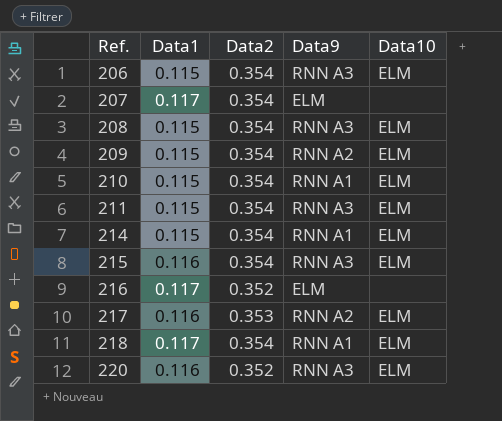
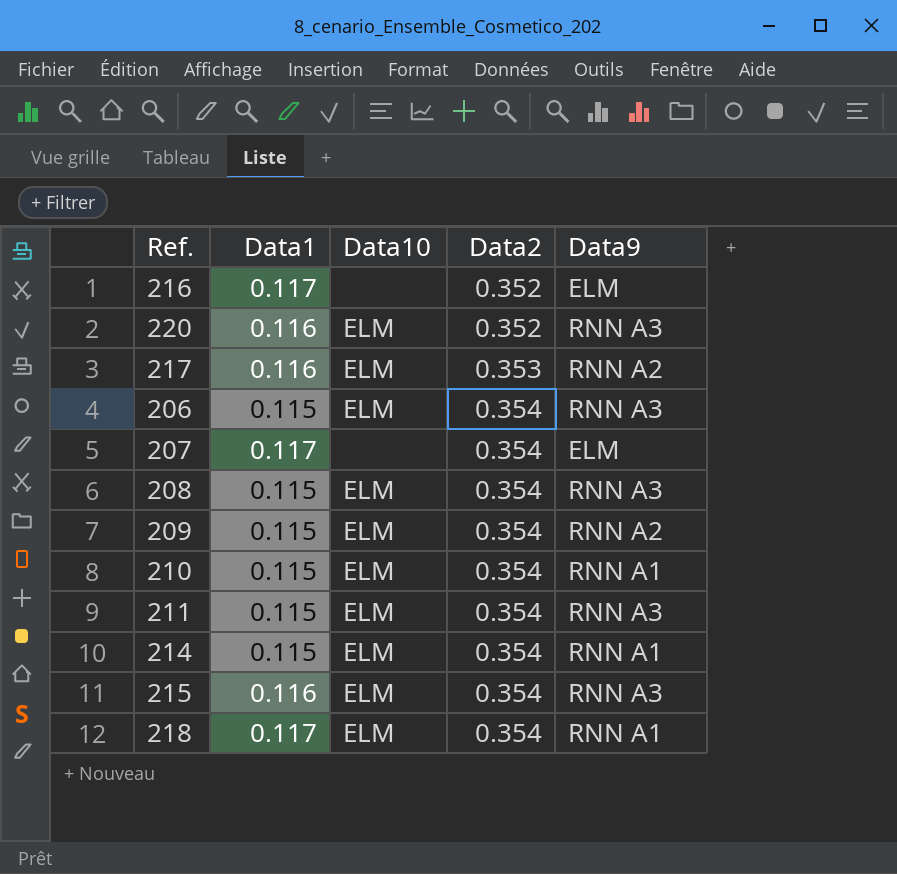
row order: Ref. ascending -> Data2 ascending
column Data10 | position: 5 -> 3

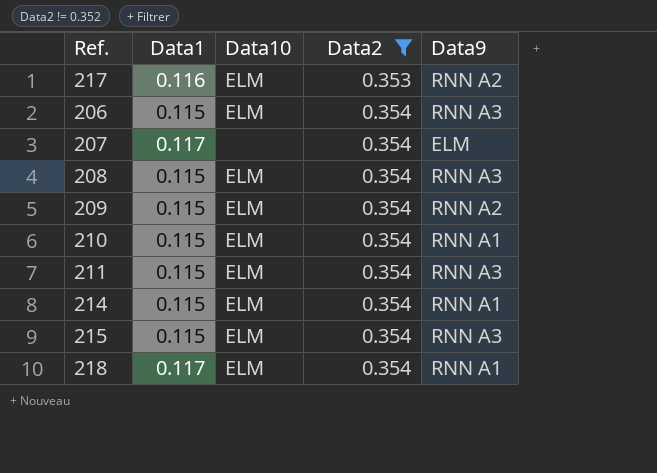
filter: none -> Data2 != 0.352
215 | Data1: 0.116 -> 0.115

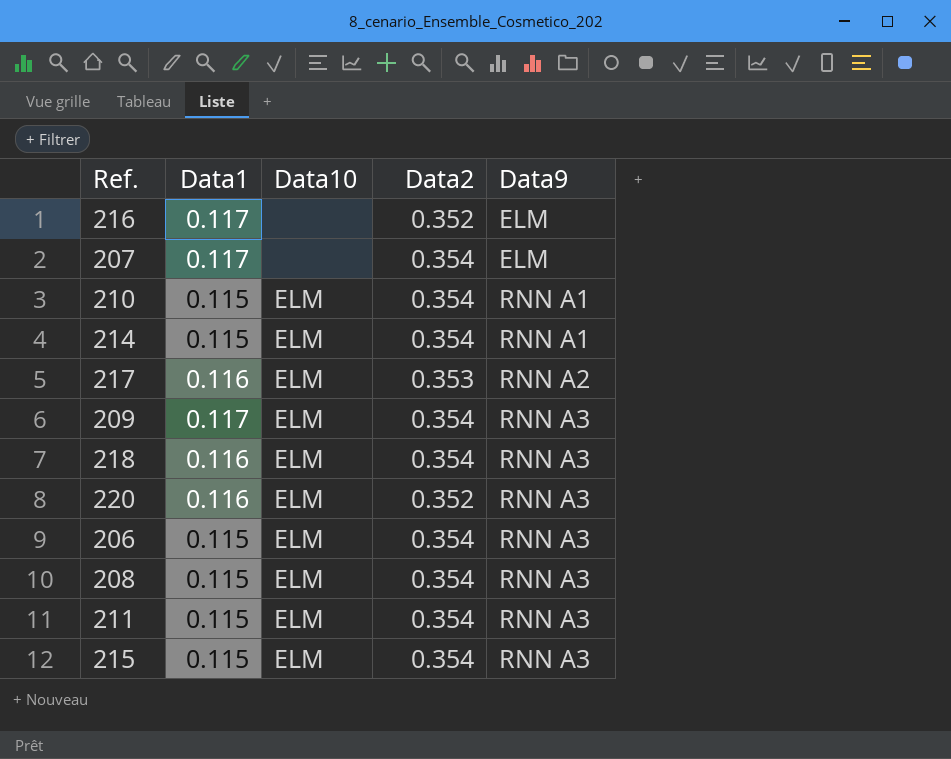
filter: Data2 != 0.352 -> none
row order: Data2 ascending -> Data9 ascending
209 | Data1: 0.115 -> 0.117
209 | Data9: RNN A2 -> RNN A3
218 | Data1: 0.117 -> 0.116
218 | Data9: RNN A1 -> RNN A3

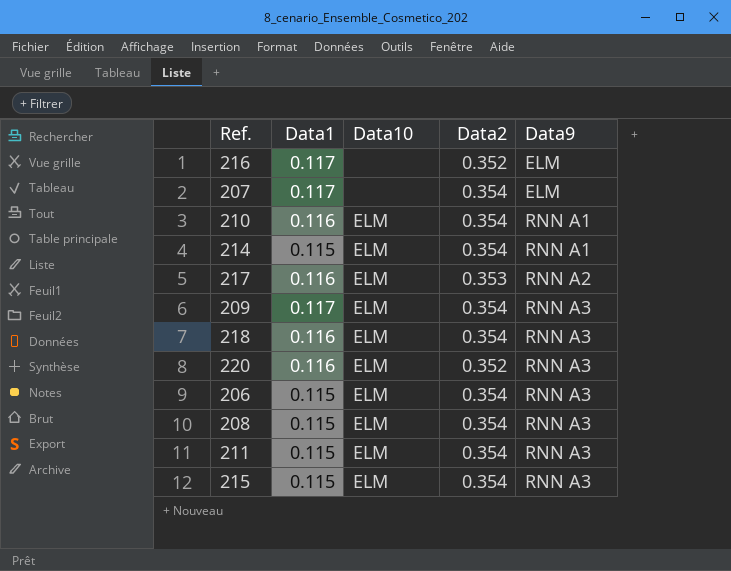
210 | Data1: 0.115 -> 0.116

